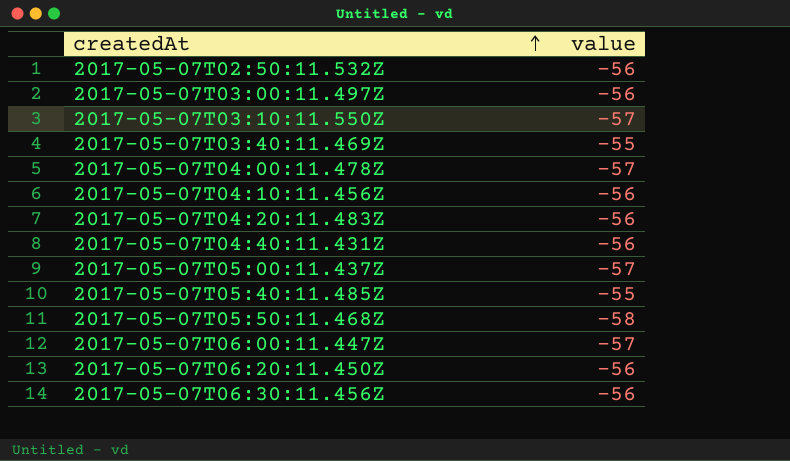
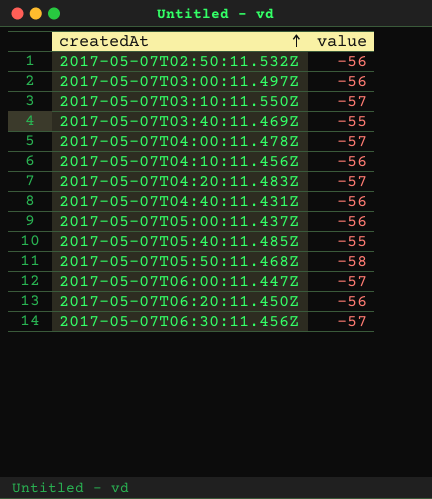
2017-05-07T04:20:11.483Z | value: -56 -> -57
2017-05-07T05:00:11.437Z | value: -57 -> -56
2017-05-07T06:30:11.456Z | value: -56 -> -57

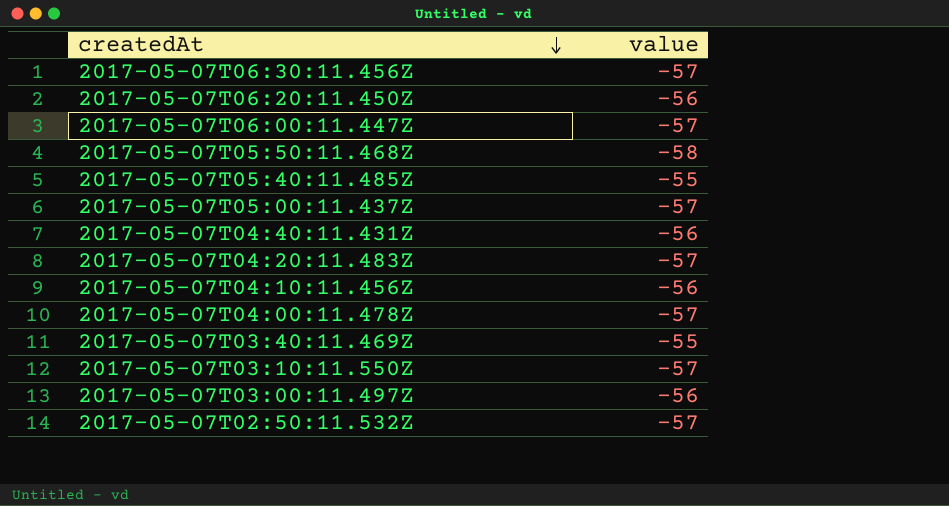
row order: createdAt ascending -> createdAt descending
2017-05-07T05:00:11.437Z | value: -56 -> -57
2017-05-07T02:50:11.532Z | value: -56 -> -57

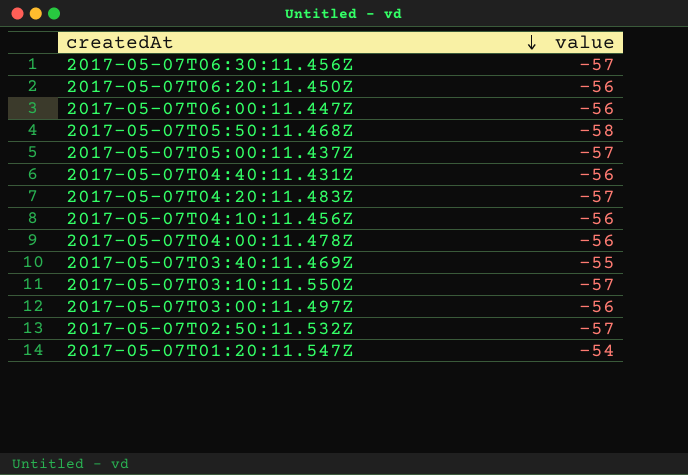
row 2017-05-07T05:40:11.485Z: -55 -> none
2017-05-07T06:00:11.447Z | value: -57 -> -56
2017-05-07T04:00:11.478Z | value: -57 -> -56
row 2017-05-07T01:20:11.547Z: none -> -54

